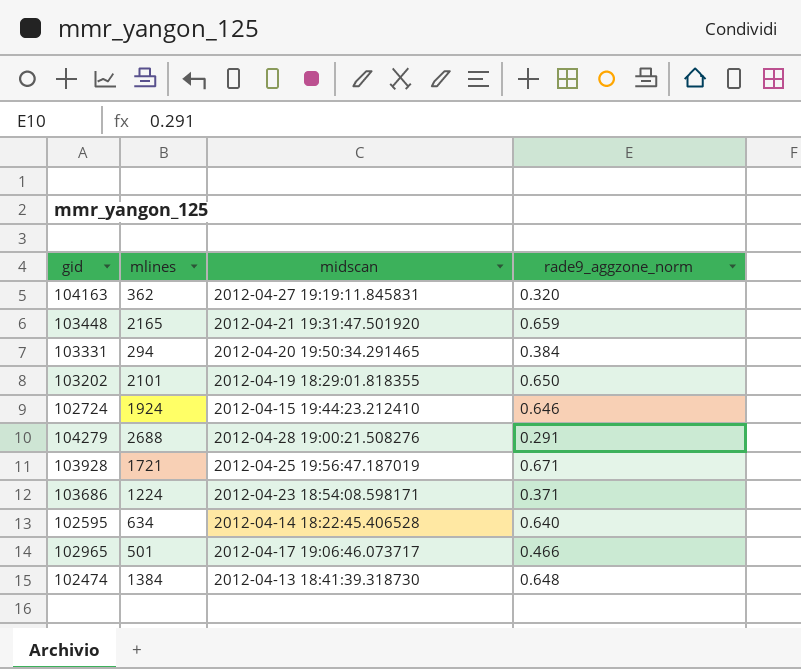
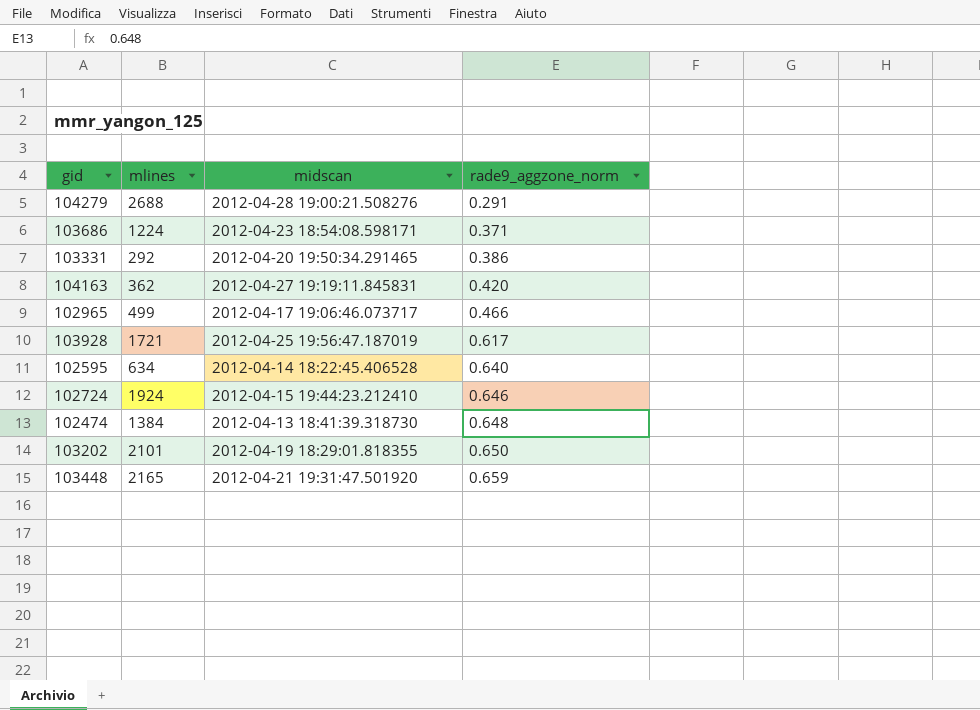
row order: none -> rade9_aggzone_norm ascending
103331 | mlines: 294 -> 292
103331 | rade9_aggzone_norm: 0.384 -> 0.386
104163 | rade9_aggzone_norm: 0.320 -> 0.420
102965 | mlines: 501 -> 499
103928 | rade9_aggzone_norm: 0.671 -> 0.617

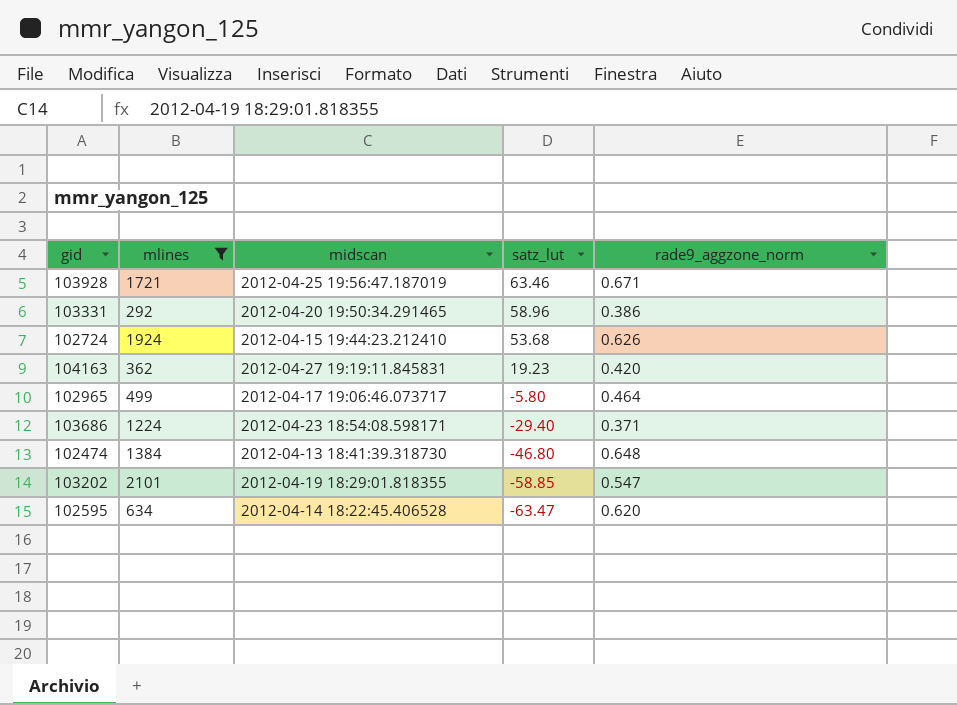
filter: none -> mlines <= 2101
row order: rade9_aggzone_norm ascending -> satz_lut descending
column satz_lut | position: none -> 4
103928 | rade9_aggzone_norm: 0.617 -> 0.671
102724 | rade9_aggzone_norm: 0.646 -> 0.626
102965 | rade9_aggzone_norm: 0.466 -> 0.464
103202 | rade9_aggzone_norm: 0.650 -> 0.547
102595 | rade9_aggzone_norm: 0.640 -> 0.620

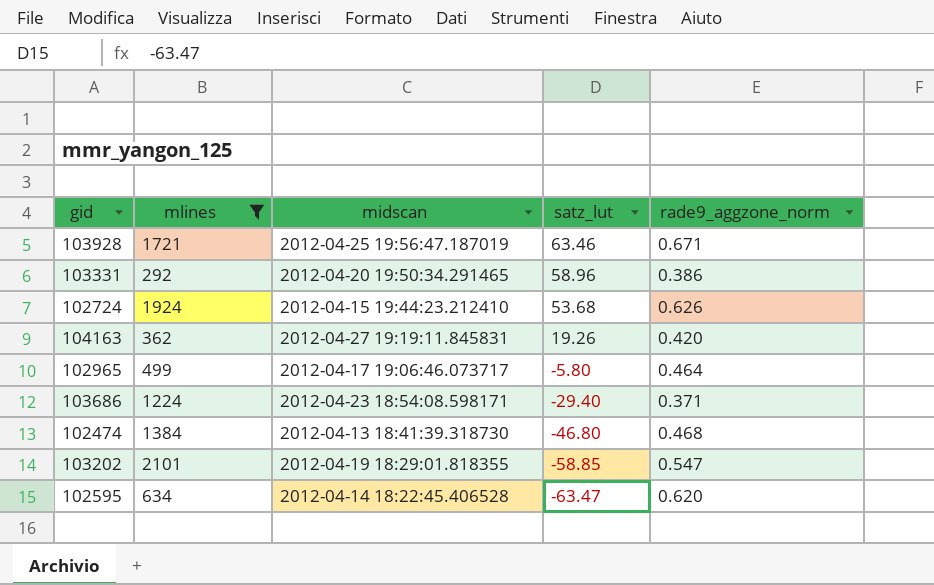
104163 | satz_lut: 19.23 -> 19.26
102474 | rade9_aggzone_norm: 0.648 -> 0.468

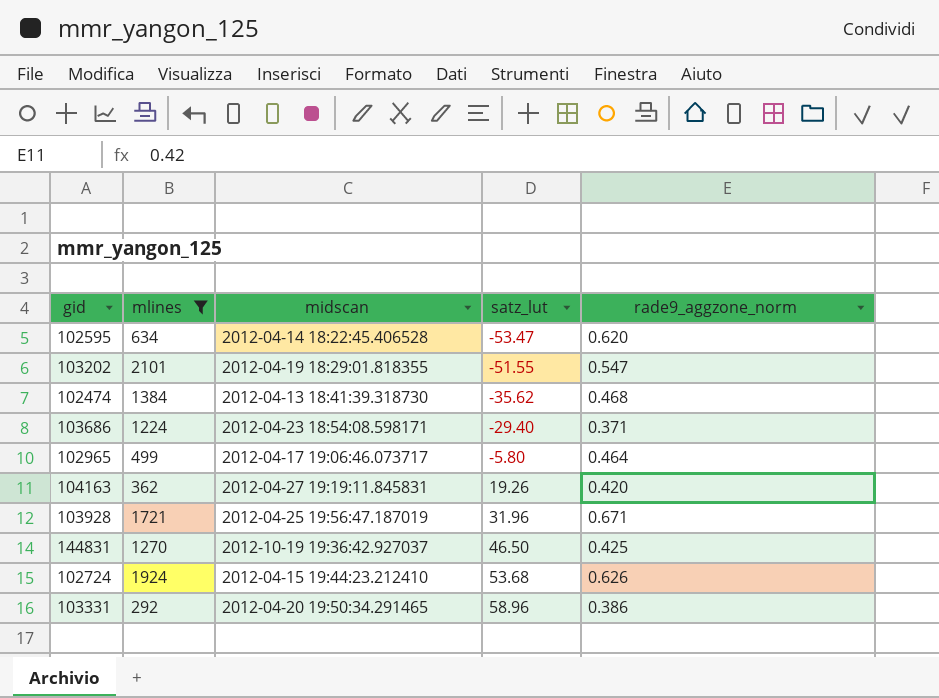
row order: satz_lut descending -> satz_lut ascending
102595 | satz_lut: -63.47 -> -53.47
103202 | satz_lut: -58.85 -> -51.55
102474 | satz_lut: -46.80 -> -35.62
103928 | satz_lut: 63.46 -> 31.96
row 144831: none -> 1270 | 2012-10-19 19:36:42.927037 | 46.50 | 0.425

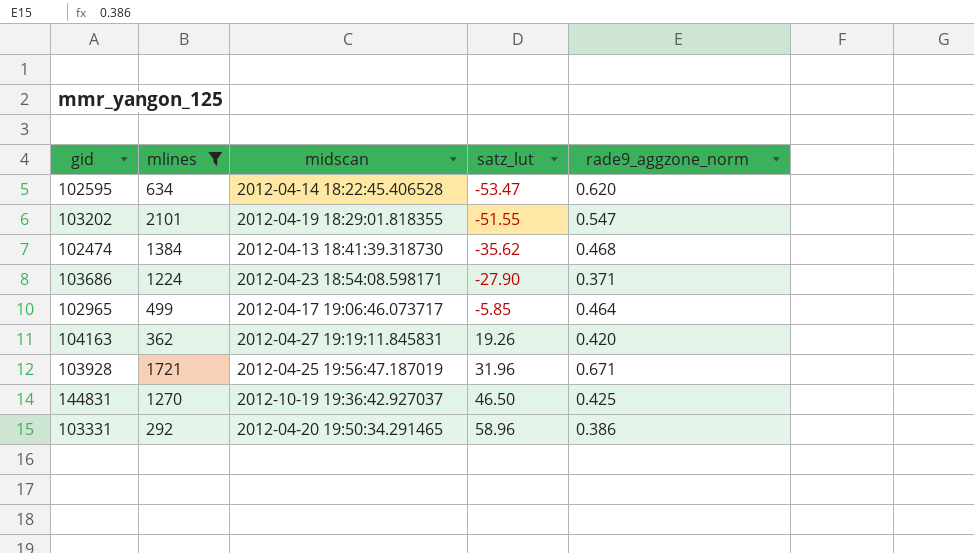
row 102724: 1924 | 2012-04-15 19:44:23.212410 | 53.68 | 0.626 -> none
103686 | satz_lut: -29.40 -> -27.90
102965 | satz_lut: -5.80 -> -5.85

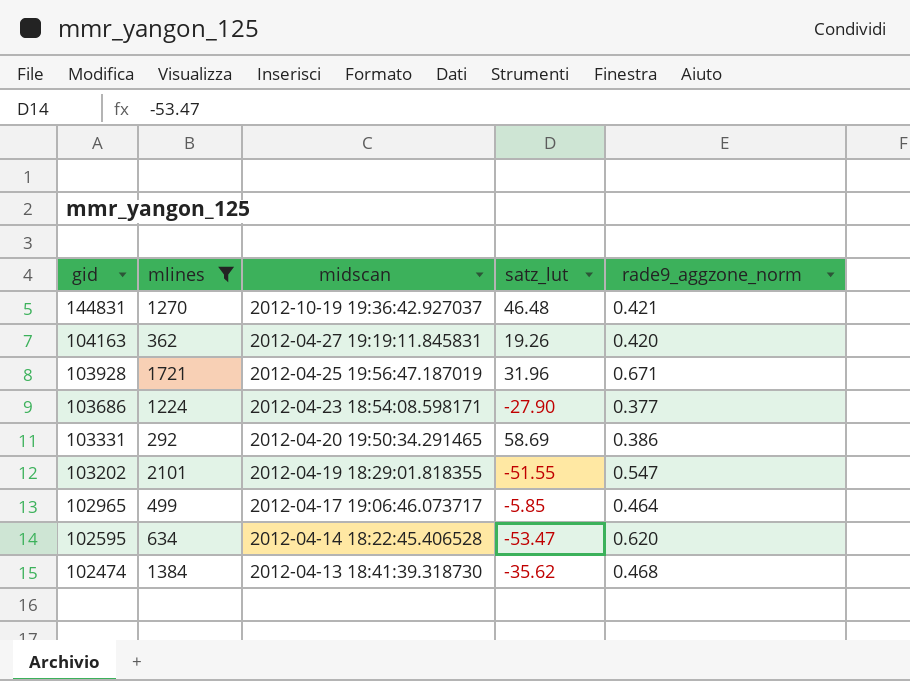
row order: satz_lut ascending -> gid descending
144831 | satz_lut: 46.50 -> 46.48
144831 | rade9_aggzone_norm: 0.425 -> 0.421
103686 | rade9_aggzone_norm: 0.371 -> 0.377
103331 | satz_lut: 58.96 -> 58.69

